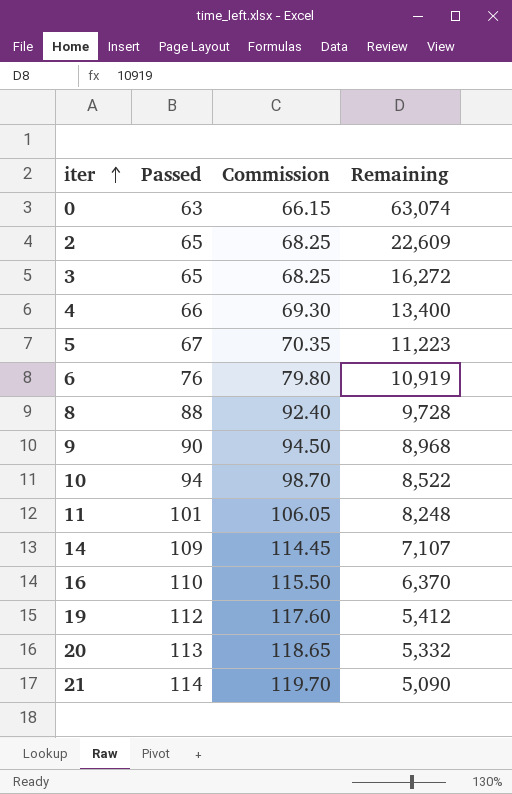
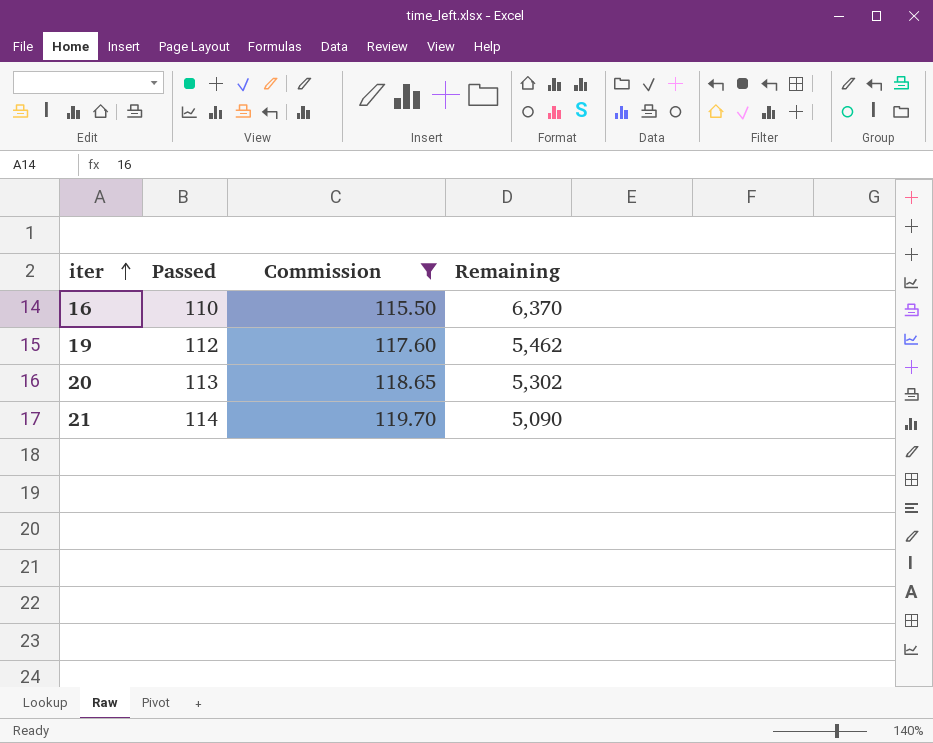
filter: none -> Commission >= 115.50
19 | Remaining: 5,412 -> 5,462
20 | Remaining: 5,332 -> 5,302

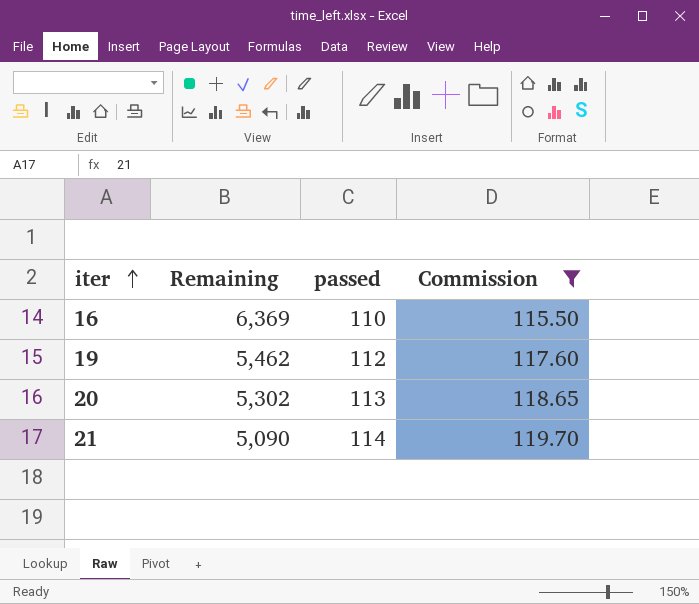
column Remaining | position: 4 -> 2
column name: Passed -> passed
16 | Remaining: 6,370 -> 6,369

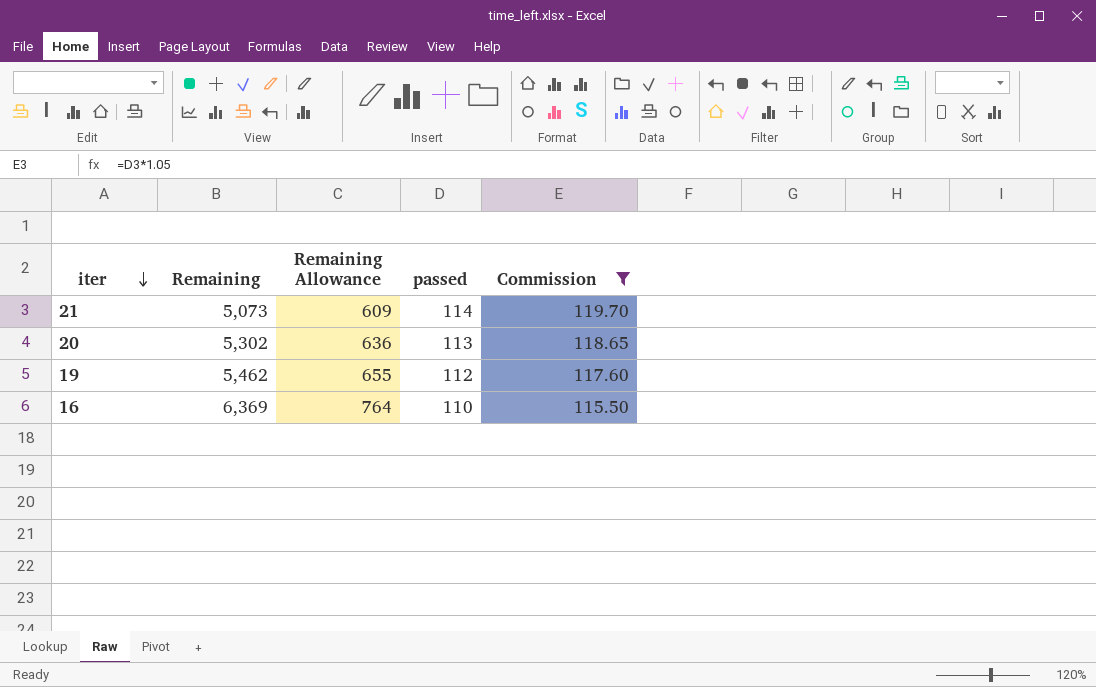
row order: iter ascending -> iter descending
column Remaining Allowance | formula: none -> [Remaining] * 0.12
21 | Remaining: 5,090 -> 5,073

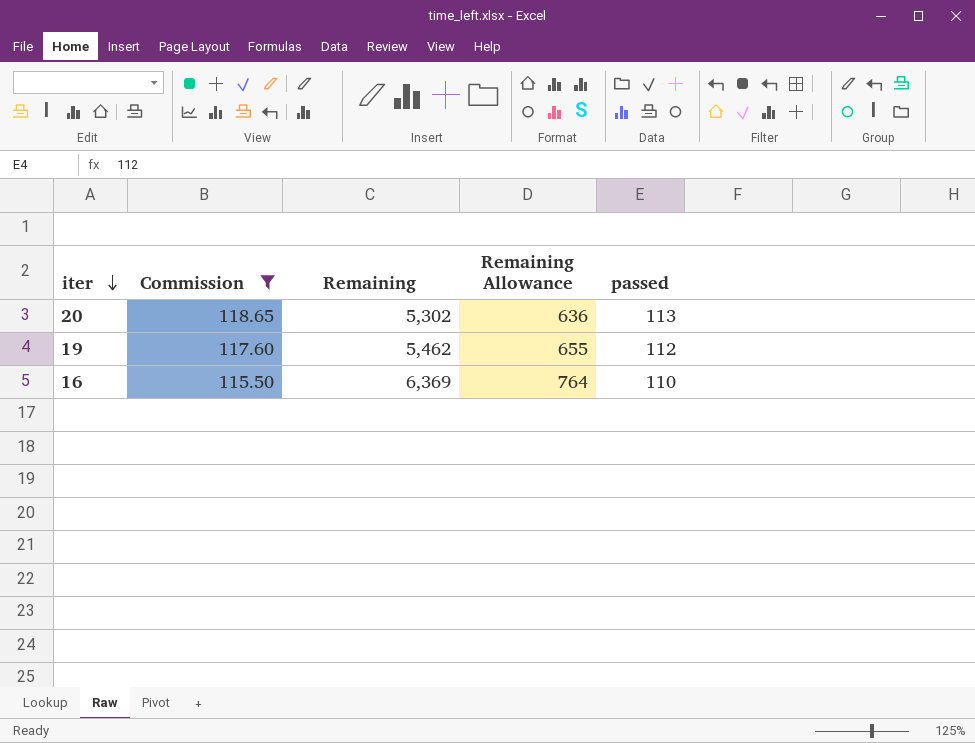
column Commission | position: 5 -> 2
row 21: 5,073 | 609 | 114 | 119.70 -> none

